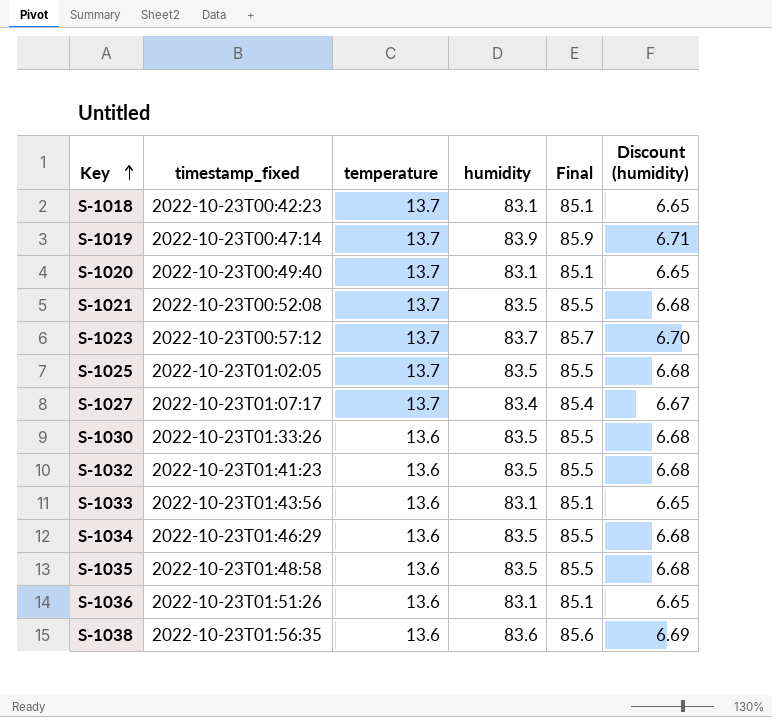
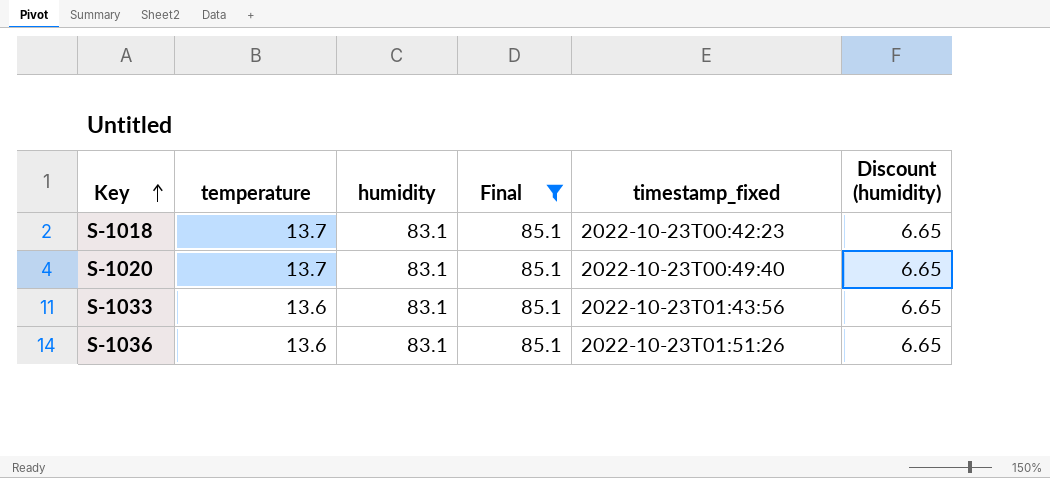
filter: none -> Final = 85.1
column timestamp_fixed | position: 2 -> 5

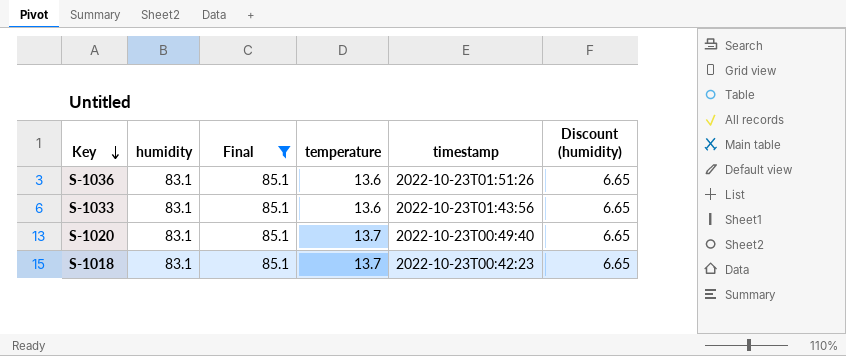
row order: Key ascending -> Key descending
column temperature | position: 2 -> 4
column name: timestamp_fixed -> timestamp

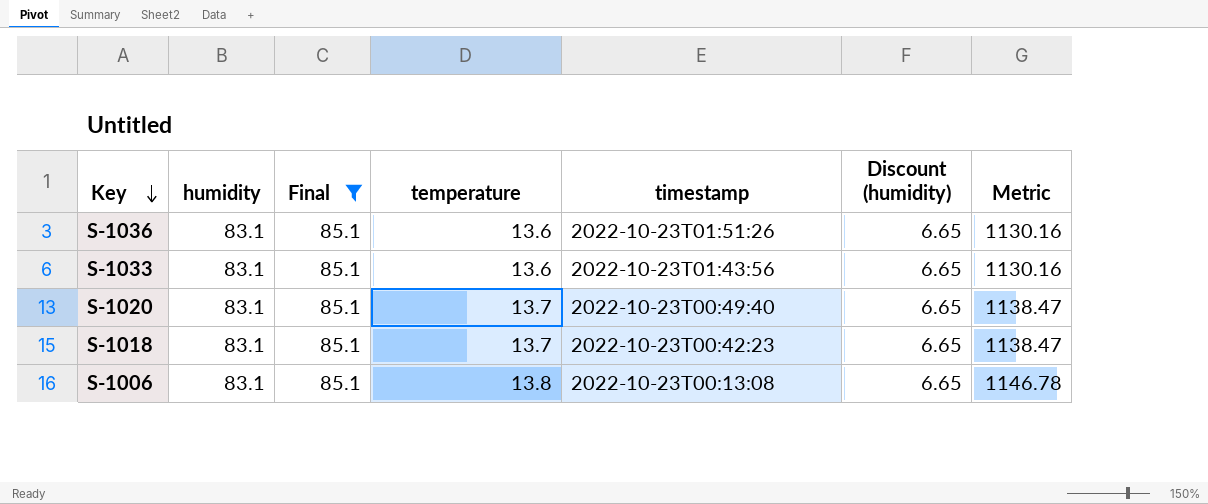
column Metric | formula: none -> [humidity] * [temperature]
row S-1006: none -> 83.1 | 85.1 | 13.8 | 2022-10-23T00:13:08 | 6.65 | 1146.78

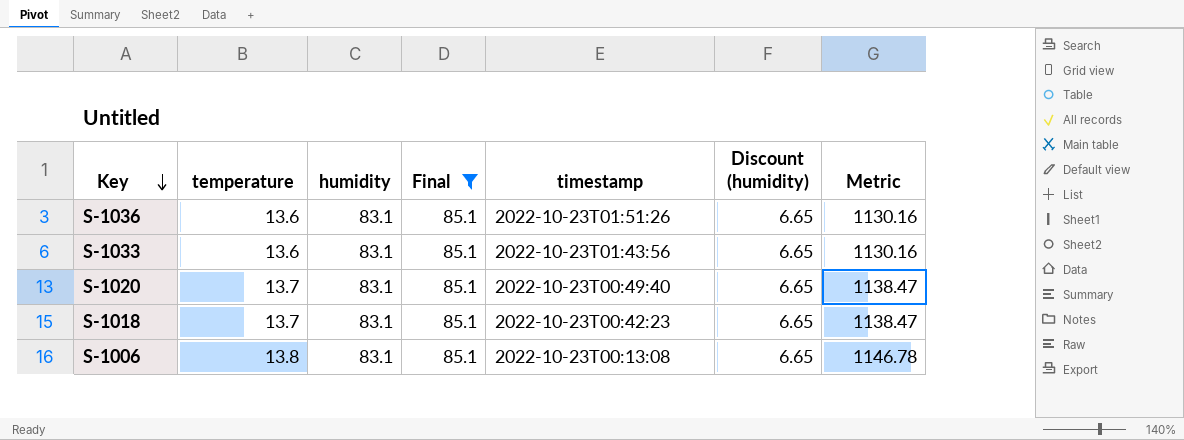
column temperature | position: 4 -> 2

